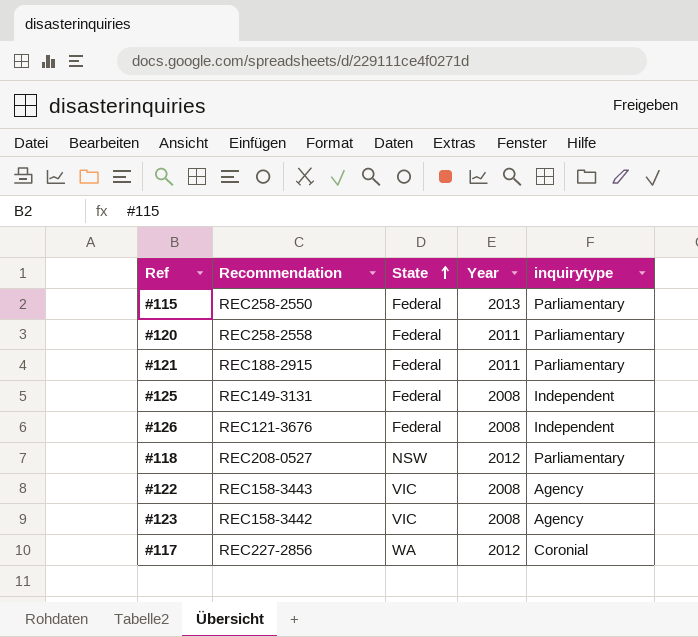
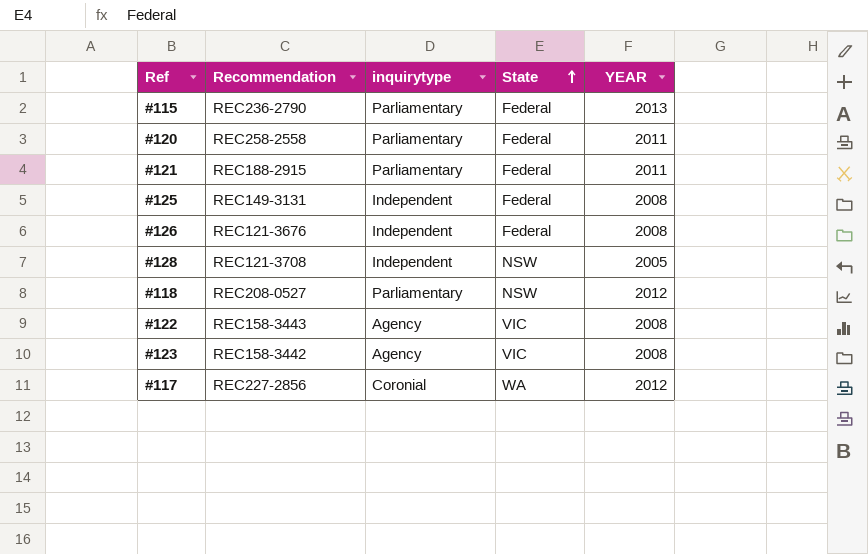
column inquirytype | position: 5 -> 3
column name: Year -> YEAR
#115 | Recommendation: REC258-2550 -> REC236-2790
row #128: none -> REC121-3708 | Independent | NSW | 2005

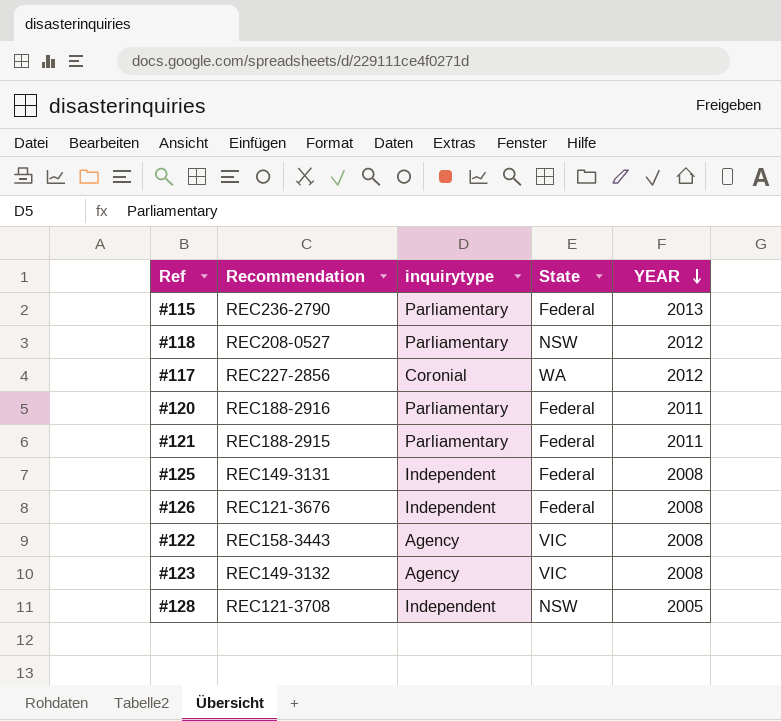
row order: State ascending -> YEAR descending
#120 | Recommendation: REC258-2558 -> REC188-2916
#123 | Recommendation: REC158-3442 -> REC149-3132

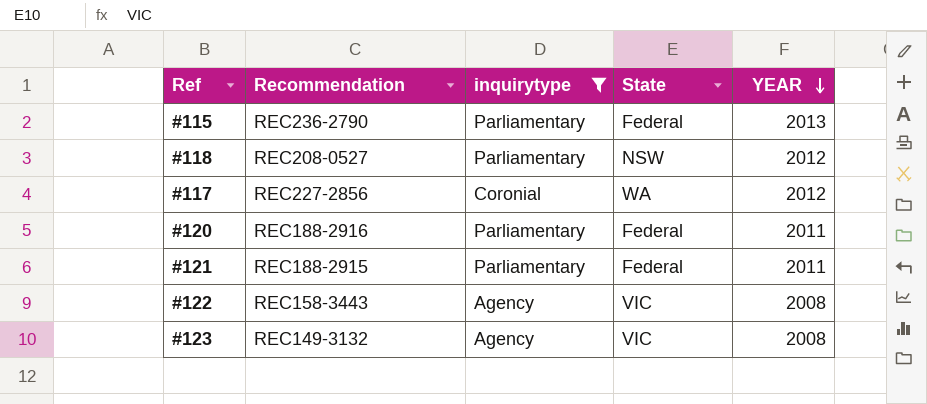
filter: none -> inquirytype != Independent

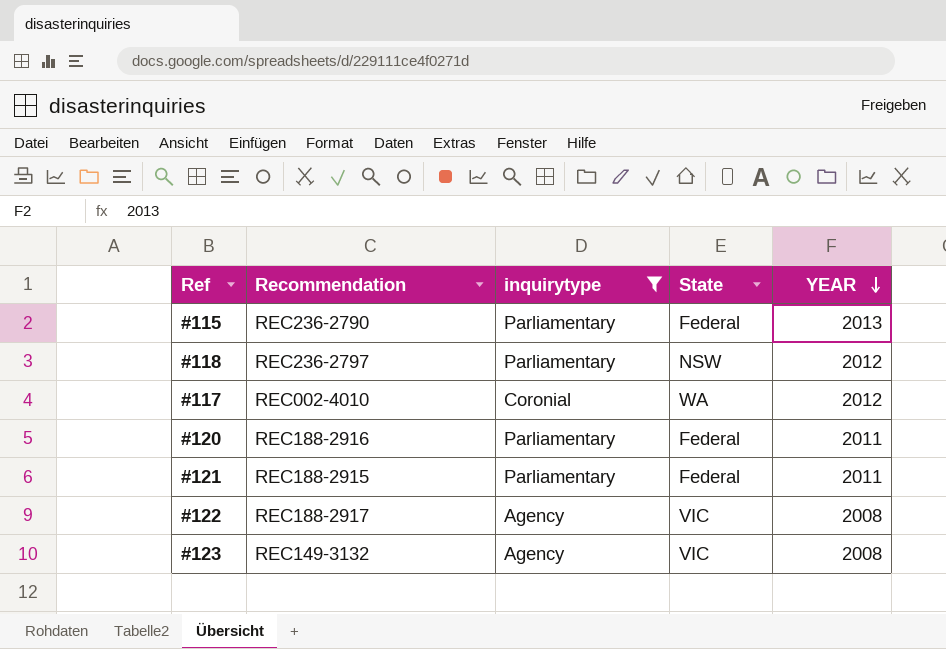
#118 | Recommendation: REC208-0527 -> REC236-2797
#117 | Recommendation: REC227-2856 -> REC002-4010
#122 | Recommendation: REC158-3443 -> REC188-2917

